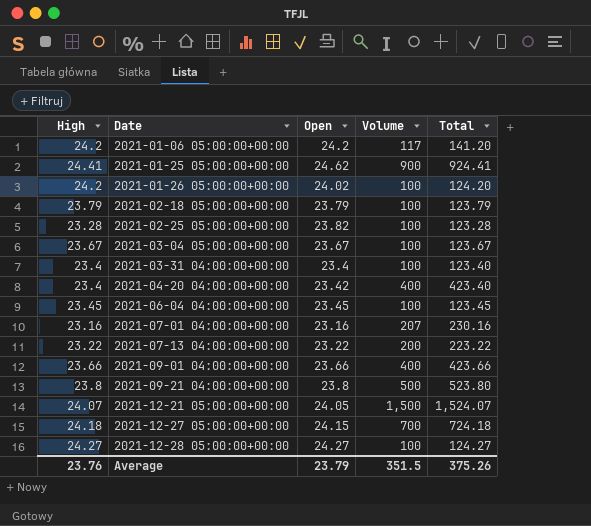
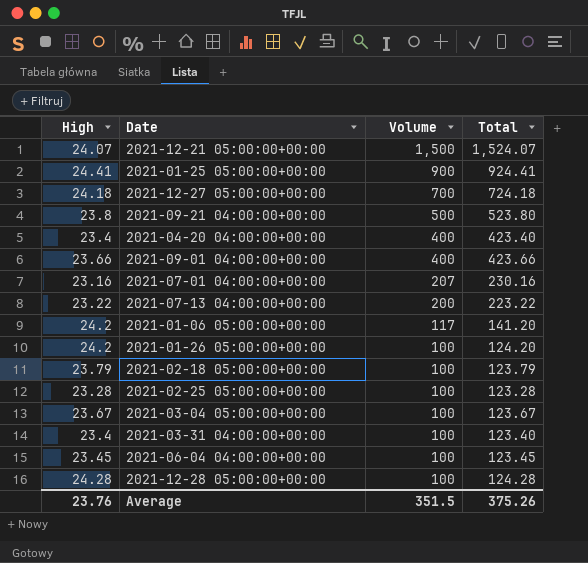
row order: Date ascending -> Volume descending
column Open | position: 3 -> none
2021-12-28 05:00:00+00:00 | High: 24.27 -> 24.28
2021-12-28 05:00:00+00:00 | Total: 124.27 -> 124.28

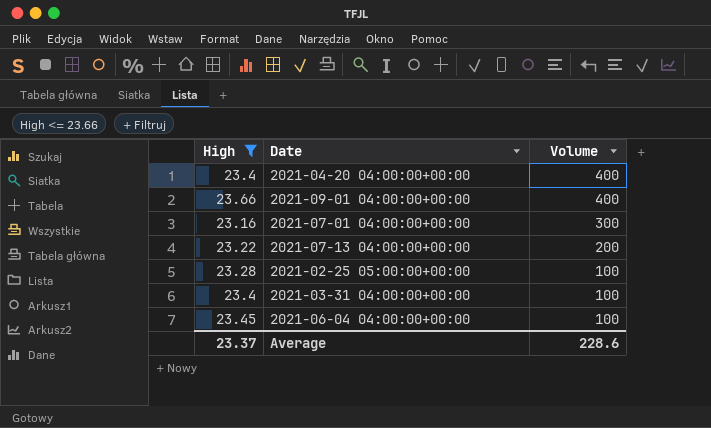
filter: none -> High <= 23.66
column Total | formula: [High] + [Volume] -> none
2021-07-01 04:00:00+00:00 | Volume: 207 -> 300
Average | High: 23.76 -> 23.37
Average | Volume: 351.5 -> 228.6

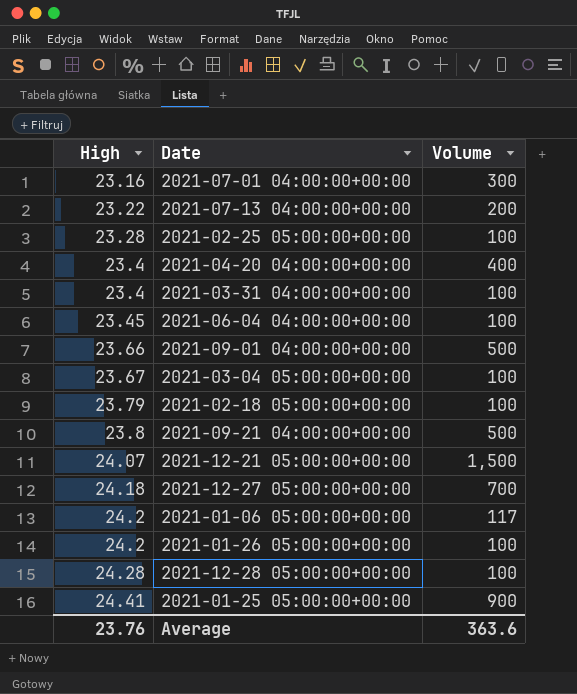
filter: High <= 23.66 -> none
row order: Volume descending -> High ascending
2021-09-01 04:00:00+00:00 | Volume: 400 -> 500
Average | High: 23.37 -> 23.76
Average | Volume: 228.6 -> 363.6

